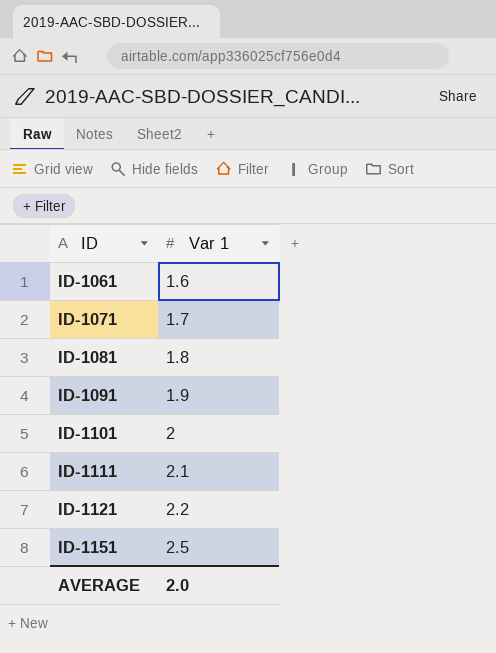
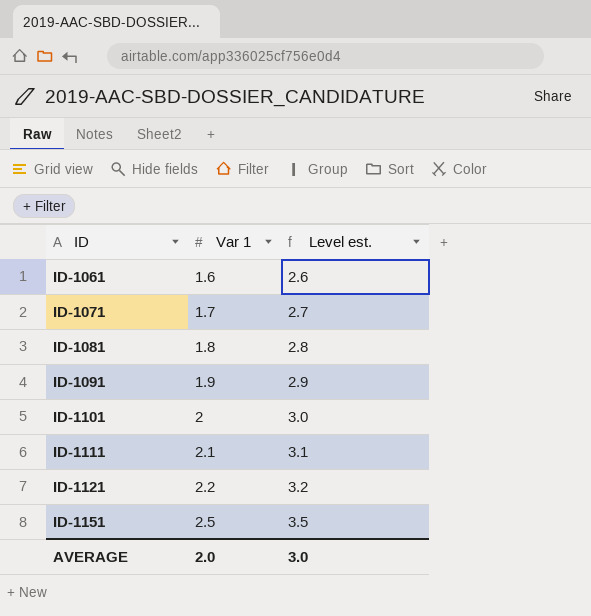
column Level est. | formula: none -> [Var 1] + 1

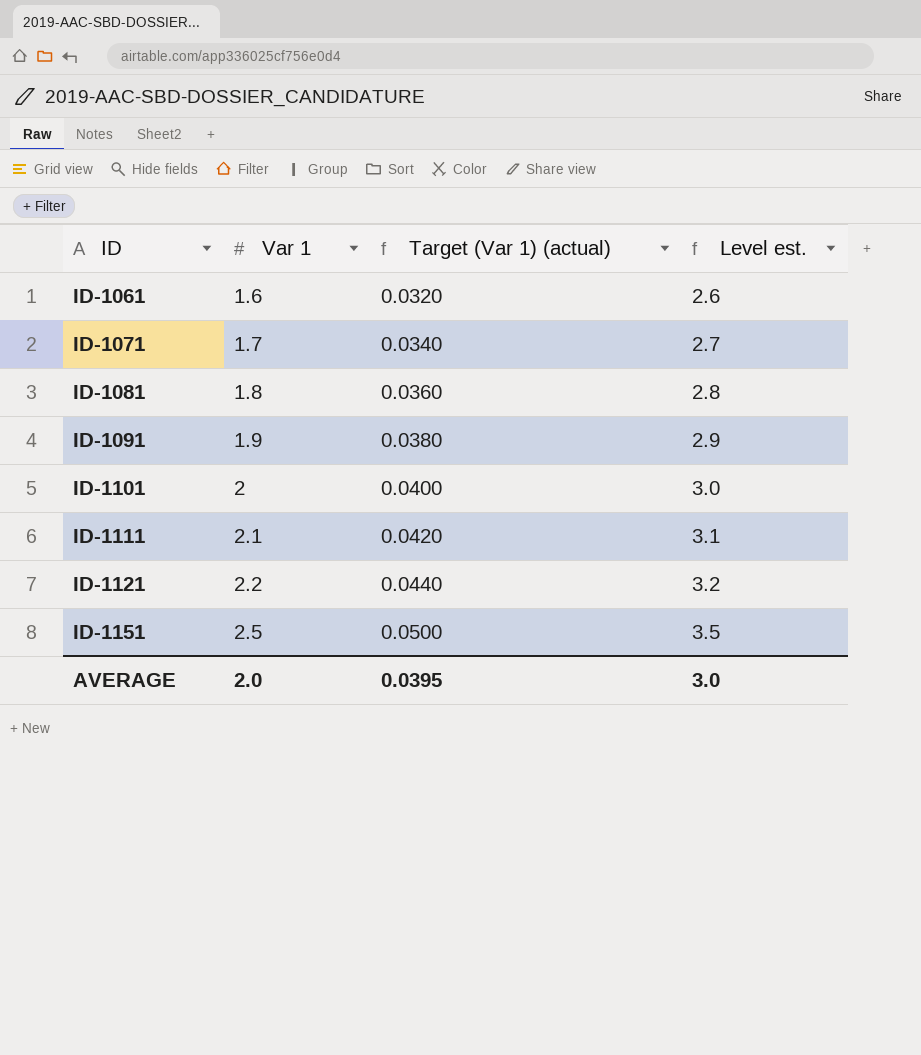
column Target (Var 1) (actual) | formula: none -> [Var 1] * 0.02

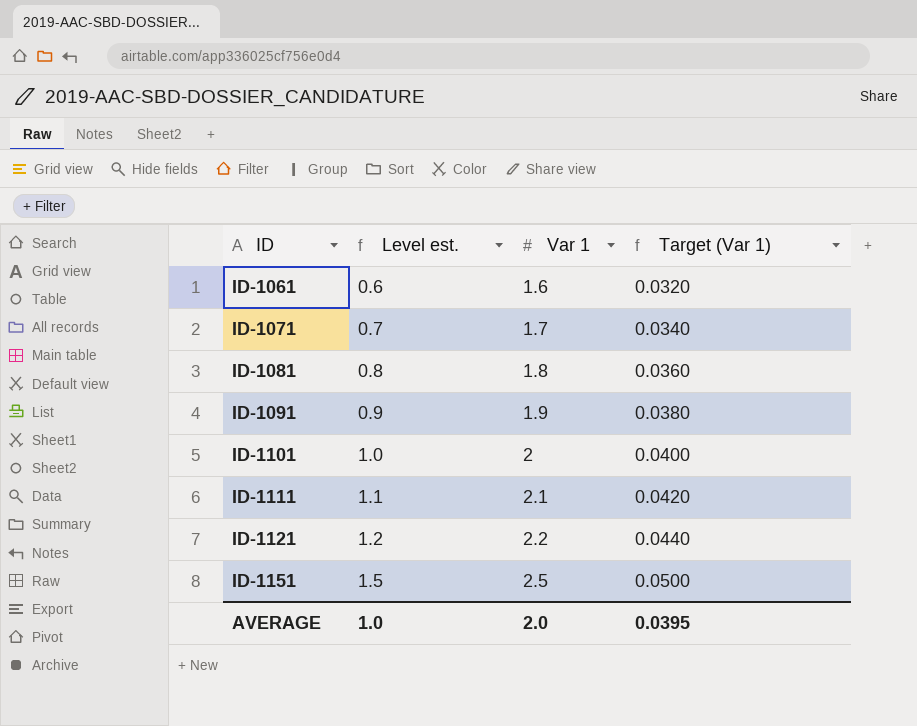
column Level est. | formula: [Var 1] + 1 -> [Var 1] - 1
column Level est. | position: 4 -> 2
column name: Target (Var 1) (actual) -> Target (Var 1)
AVERAGE | Level est.: 3.0 -> 1.0

